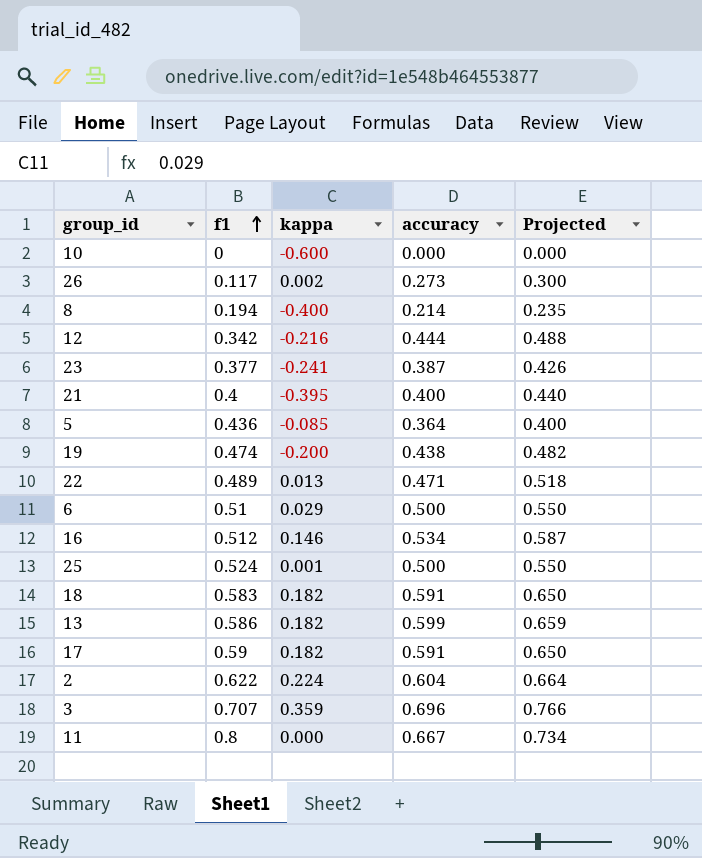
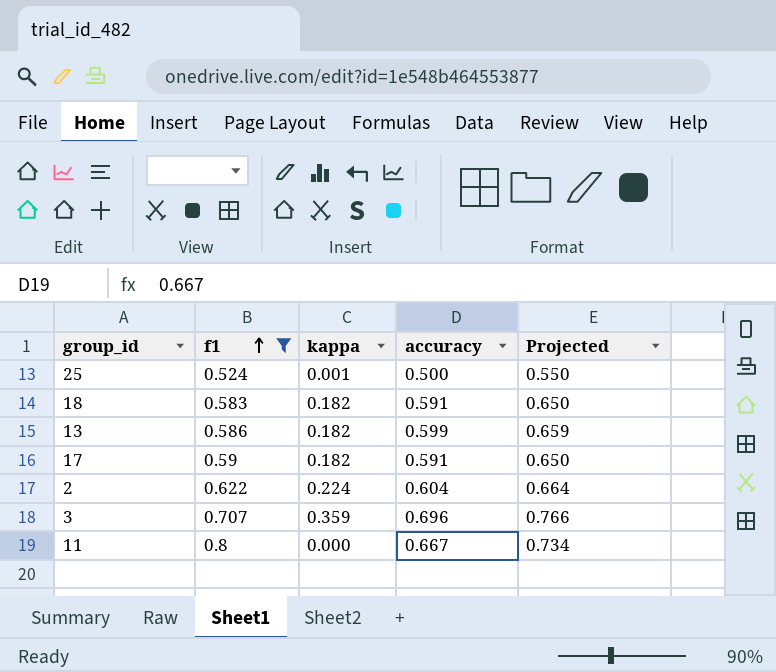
filter: none -> f1 >= 0.524

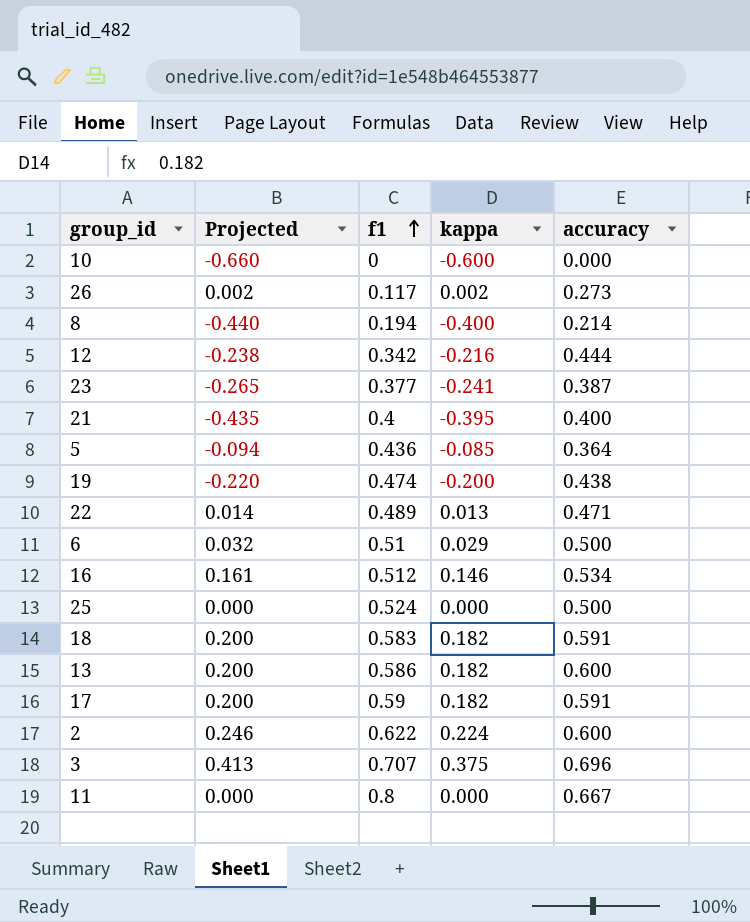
filter: f1 >= 0.524 -> none
column Projected | formula: [accuracy] * 1.1 -> [kappa] * 1.1
column Projected | position: 5 -> 2
25 | kappa: 0.001 -> 0.000
13 | accuracy: 0.599 -> 0.600
2 | accuracy: 0.604 -> 0.600
3 | kappa: 0.359 -> 0.375

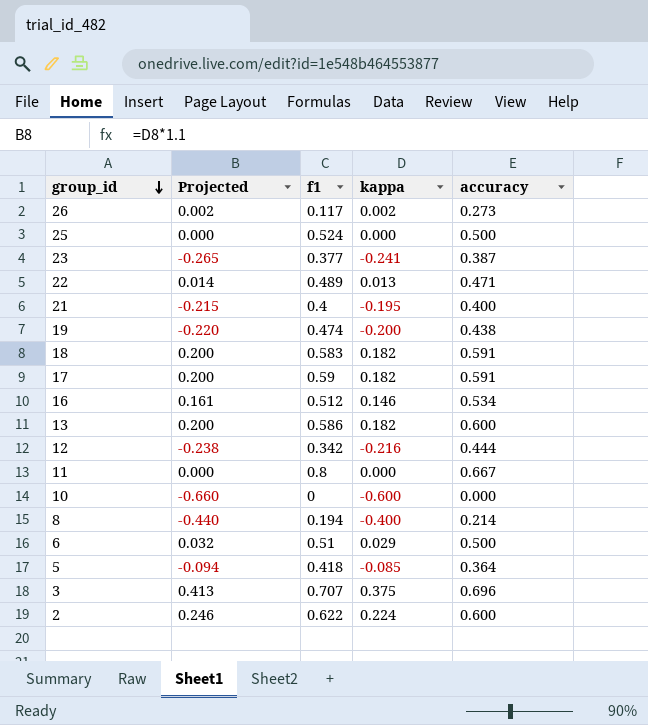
row order: f1 ascending -> group_id descending
21 | Projected: -0.435 -> -0.215
21 | kappa: -0.395 -> -0.195
5 | f1: 0.436 -> 0.418

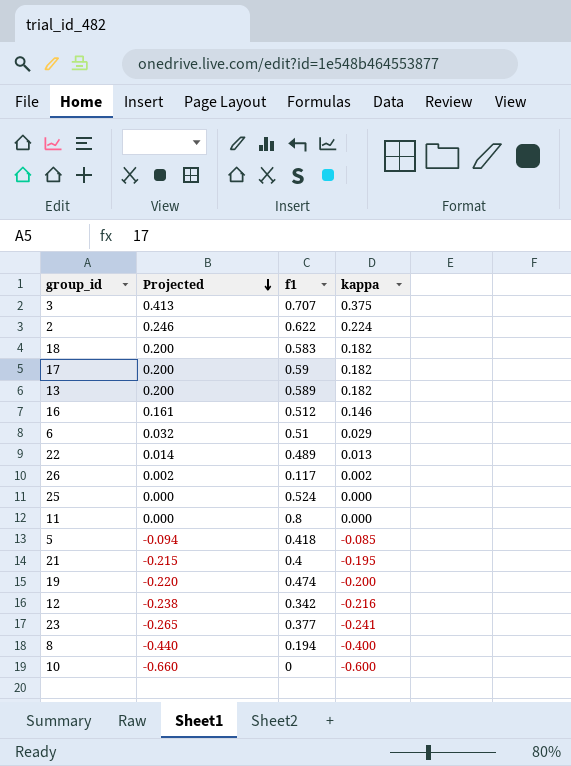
row order: group_id descending -> Projected descending
column accuracy | position: 5 -> none
13 | f1: 0.586 -> 0.589

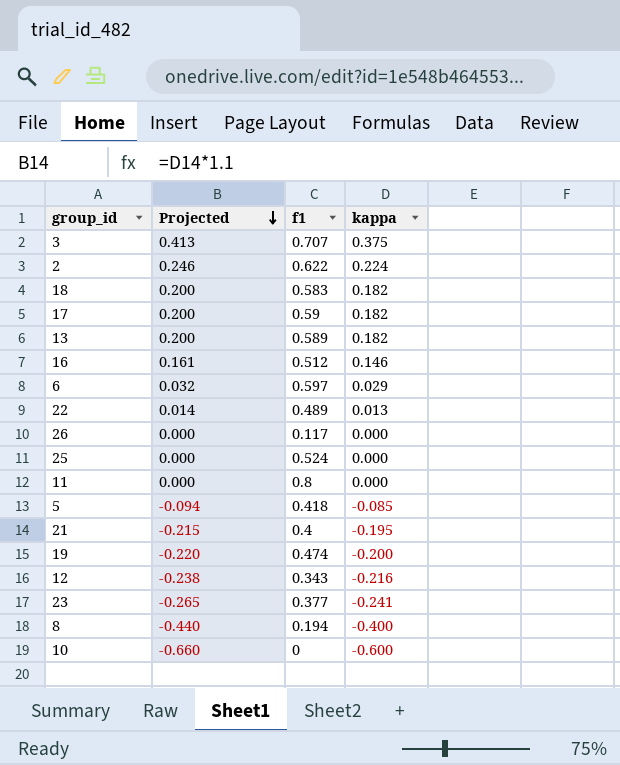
6 | f1: 0.51 -> 0.597
26 | Projected: 0.002 -> 0.000
26 | kappa: 0.002 -> 0.000
12 | f1: 0.342 -> 0.343

